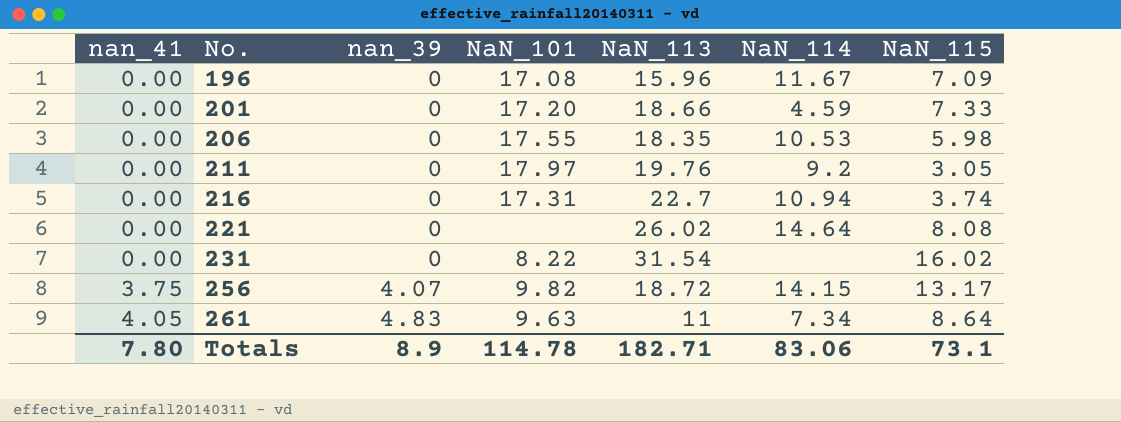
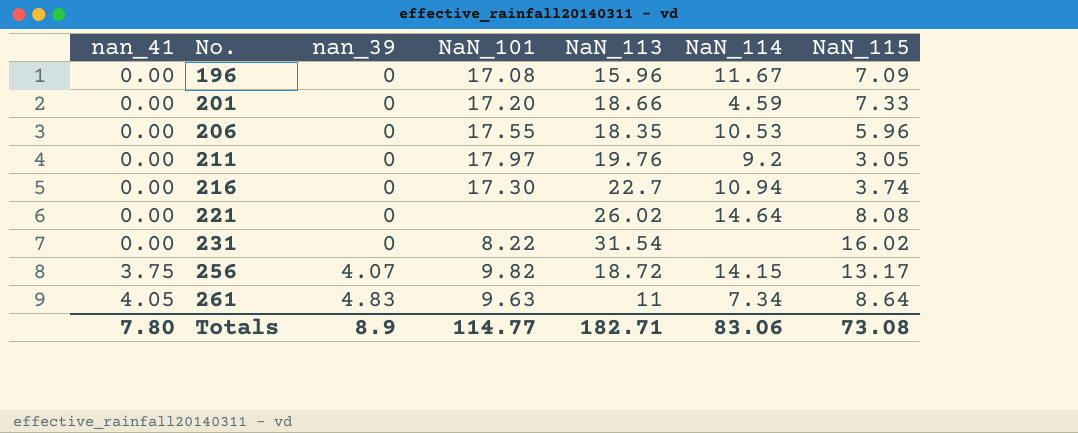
206 | NaN_115: 5.98 -> 5.96
216 | NaN_101: 17.31 -> 17.30
Totals | NaN_101: 114.78 -> 114.77
Totals | NaN_115: 73.1 -> 73.08

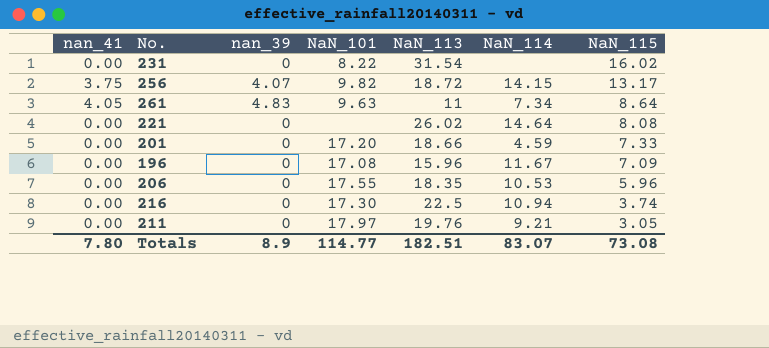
row order: nan_41 ascending -> NaN_115 descending
216 | NaN_113: 22.7 -> 22.5
211 | NaN_114: 9.2 -> 9.21
Totals | NaN_113: 182.71 -> 182.51
Totals | NaN_114: 83.06 -> 83.07

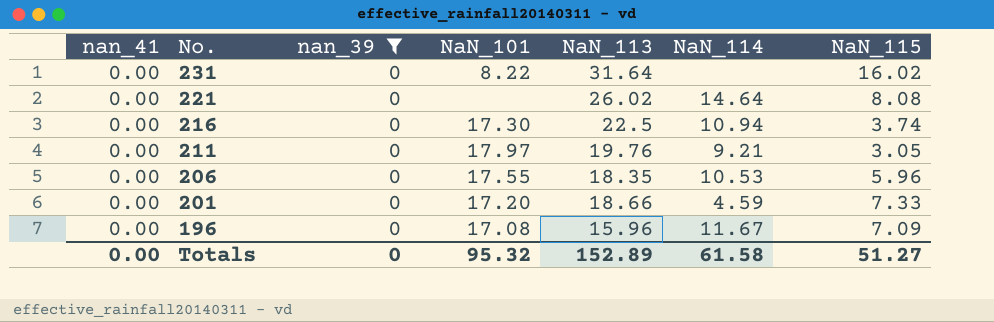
filter: none -> nan_39 = 0
row order: NaN_115 descending -> No. descending
231 | NaN_113: 31.54 -> 31.64
Totals | nan_41: 7.80 -> 0.00
Totals | nan_39: 8.9 -> 0
Totals | NaN_101: 114.77 -> 95.32
Totals | NaN_113: 182.51 -> 152.89
Totals | NaN_114: 83.07 -> 61.58
Totals | NaN_115: 73.08 -> 51.27

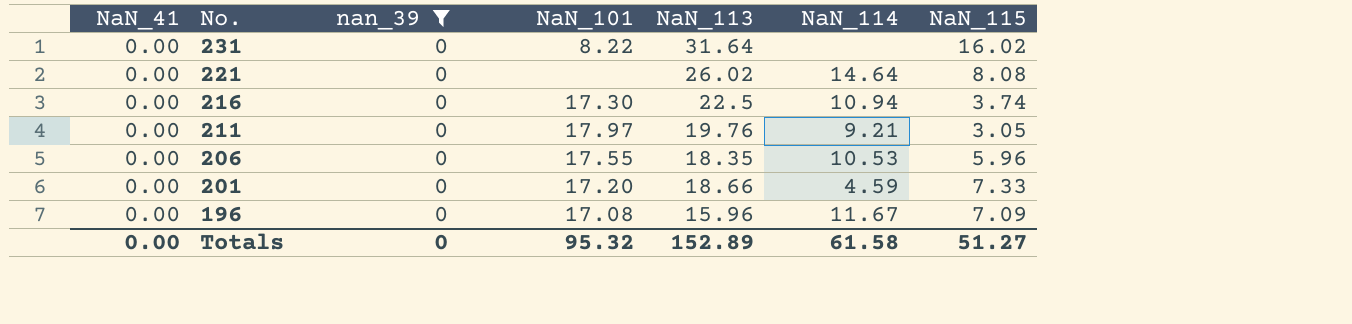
column name: nan_41 -> NaN_41

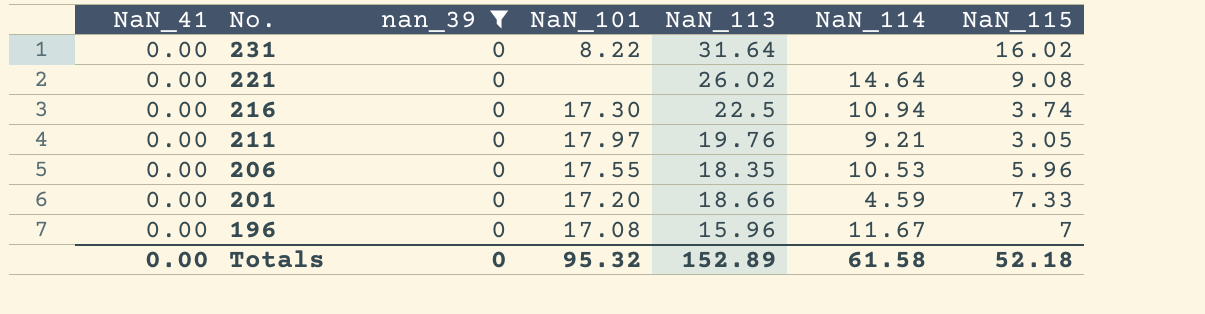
221 | NaN_115: 8.08 -> 9.08
196 | NaN_115: 7.09 -> 7
Totals | NaN_115: 51.27 -> 52.18

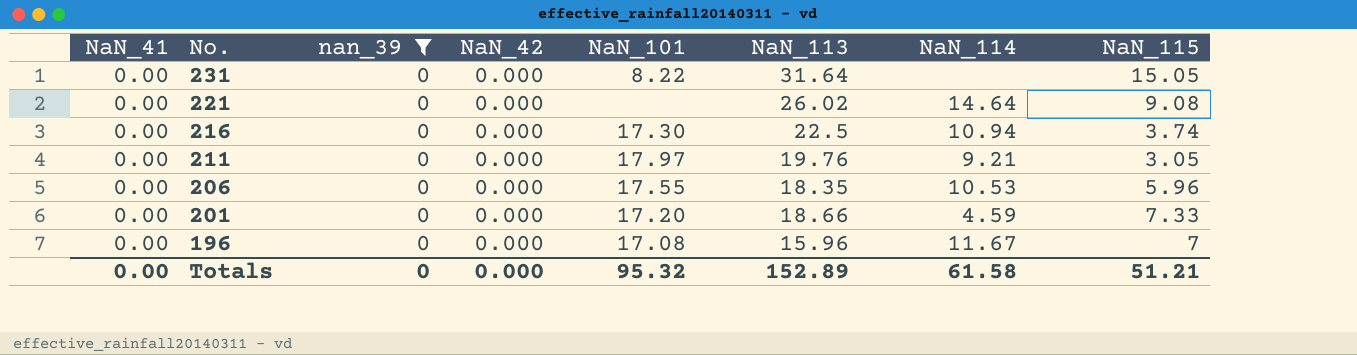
column NaN_42 | position: none -> 4
231 | NaN_115: 16.02 -> 15.05
Totals | NaN_115: 52.18 -> 51.21

